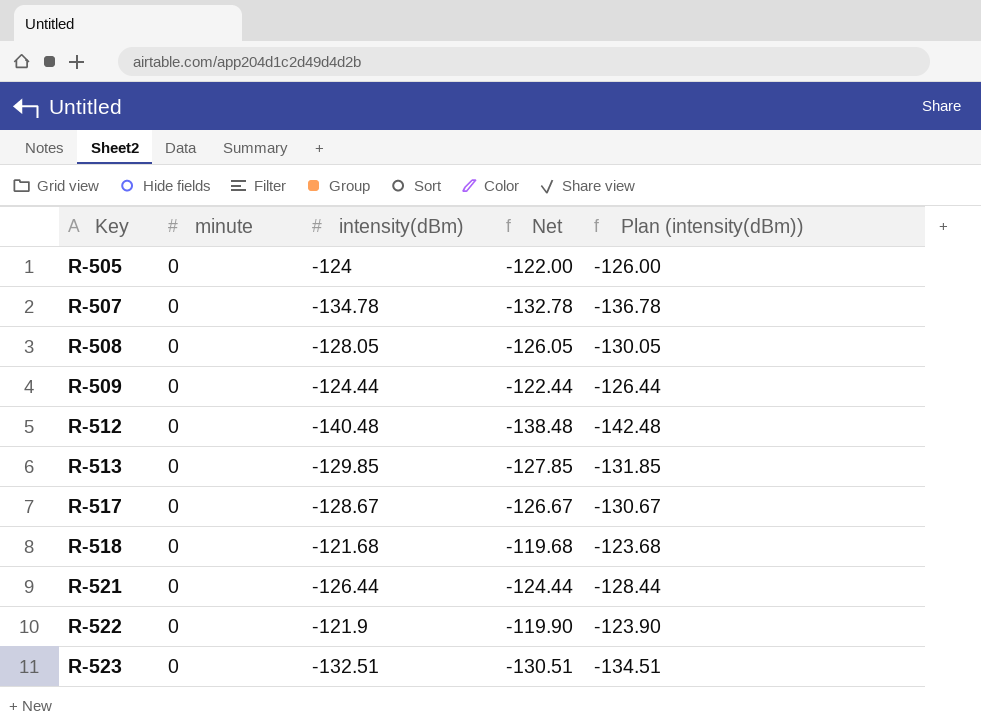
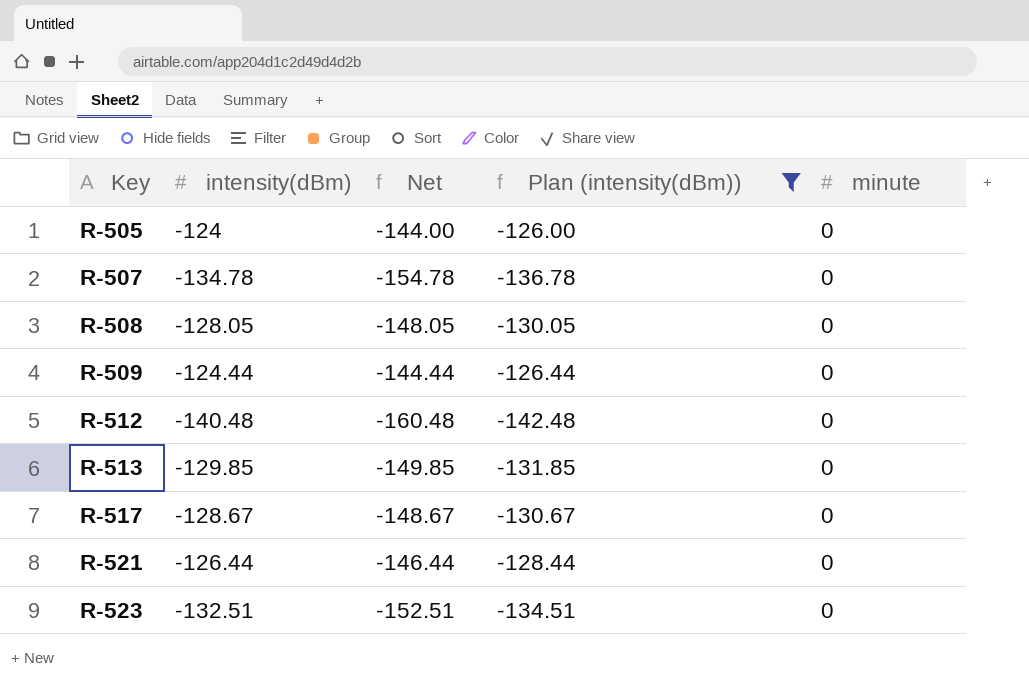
filter: none -> Plan (intensity(dBm)) <= -126.00
column Net | formula: [intensity(dBm)] + 2 -> [intensity(dBm)] - 20
column minute | position: 2 -> 5

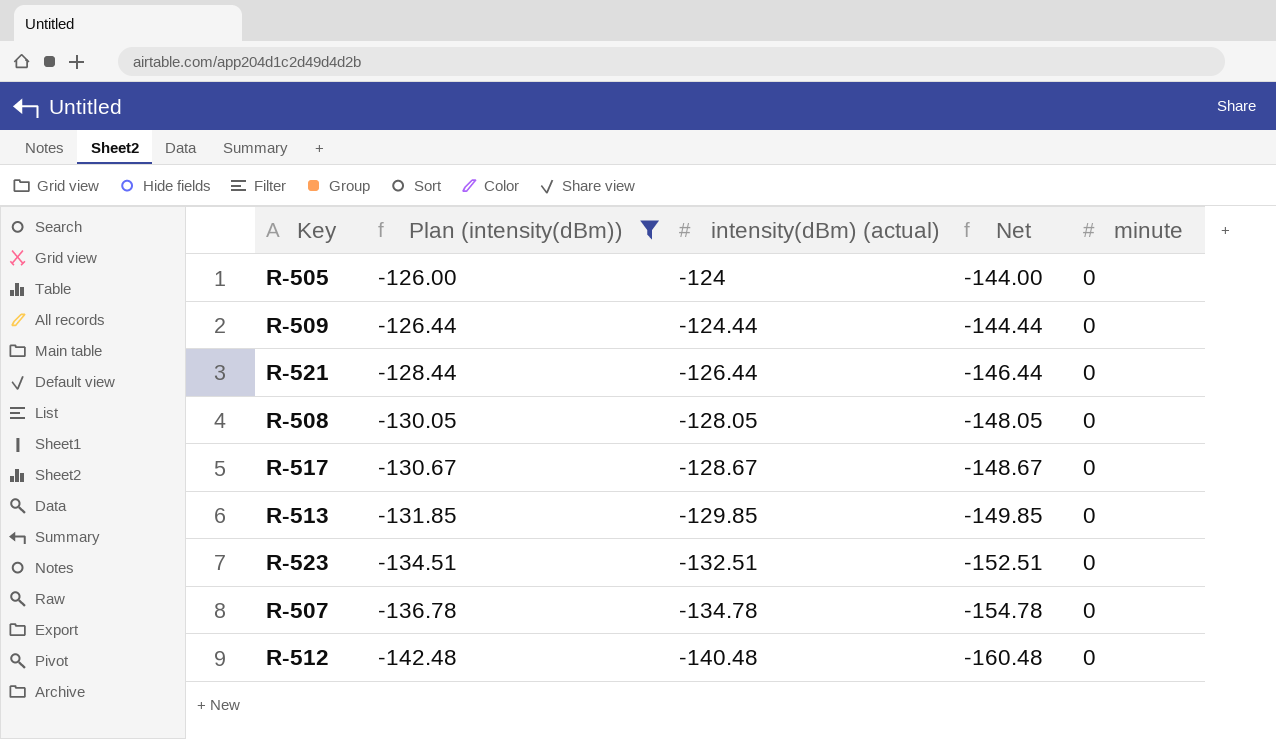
row order: Key ascending -> Plan (intensity(dBm)) descending
column Plan (intensity(dBm)) | position: 4 -> 2
column name: intensity(dBm) -> intensity(dBm) (actual)

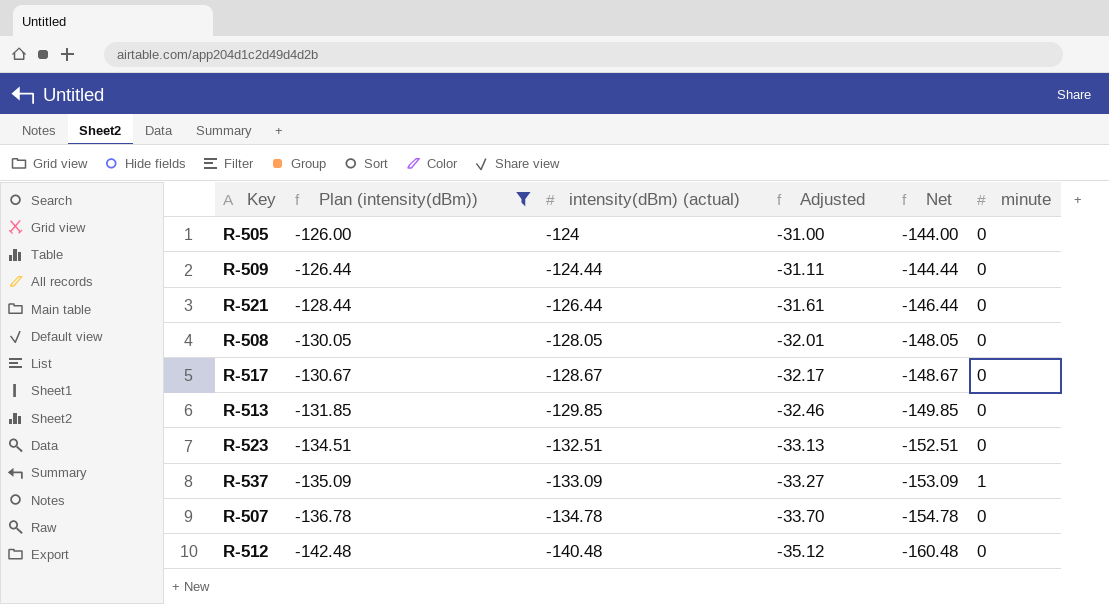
column Adjusted | formula: none -> [intensity(dBm) (actual)] * 0.25
row R-537: none -> -135.09 | -133.09 | -33.27 | -153.09 | 1

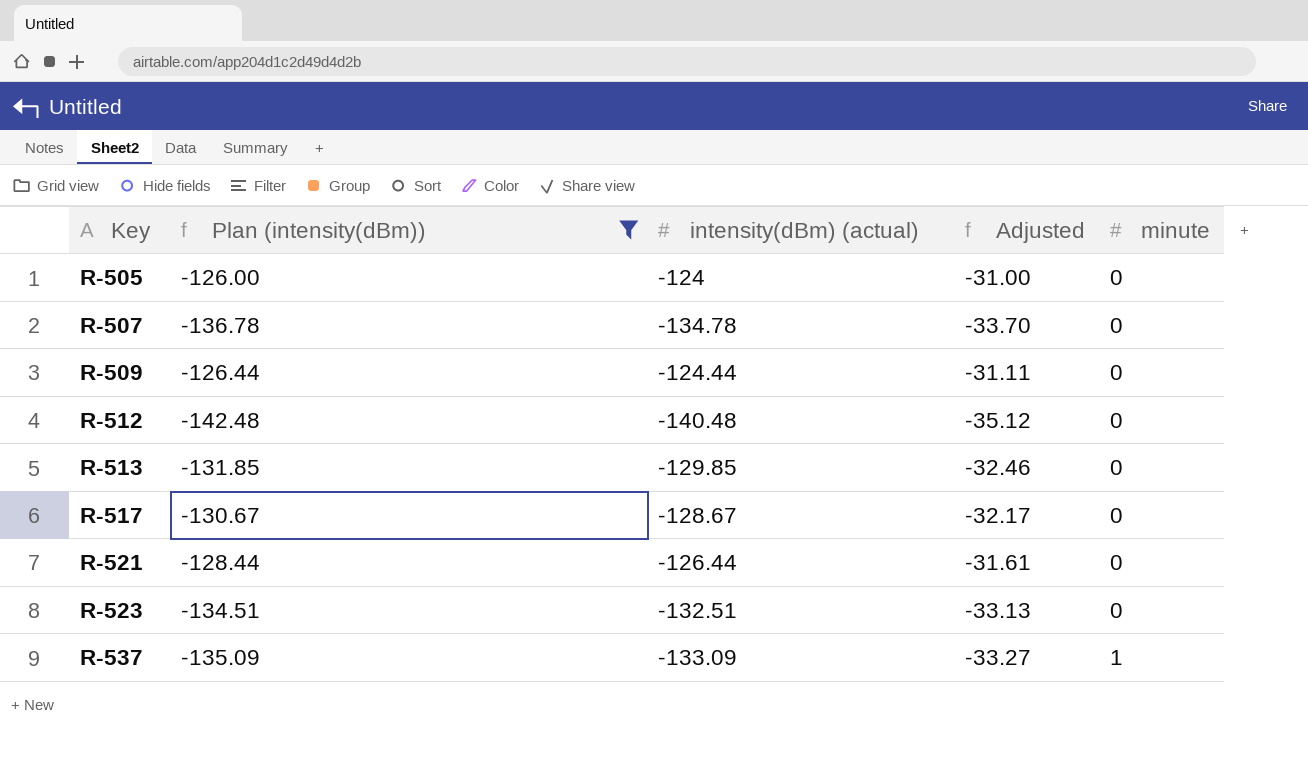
row order: Plan (intensity(dBm)) descending -> Key ascending
column Net | formula: [intensity(dBm) (actual)] - 20 -> none
row R-508: -130.05 | -128.05 | -32.01 | -148.05 | 0 -> none

